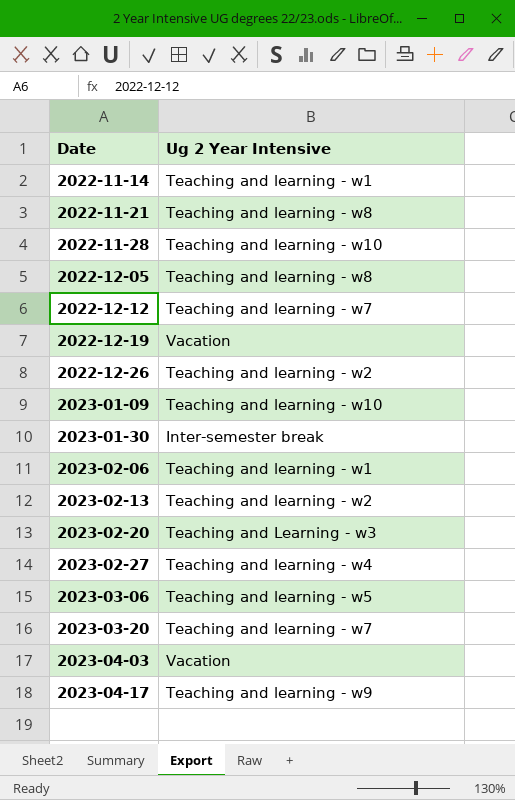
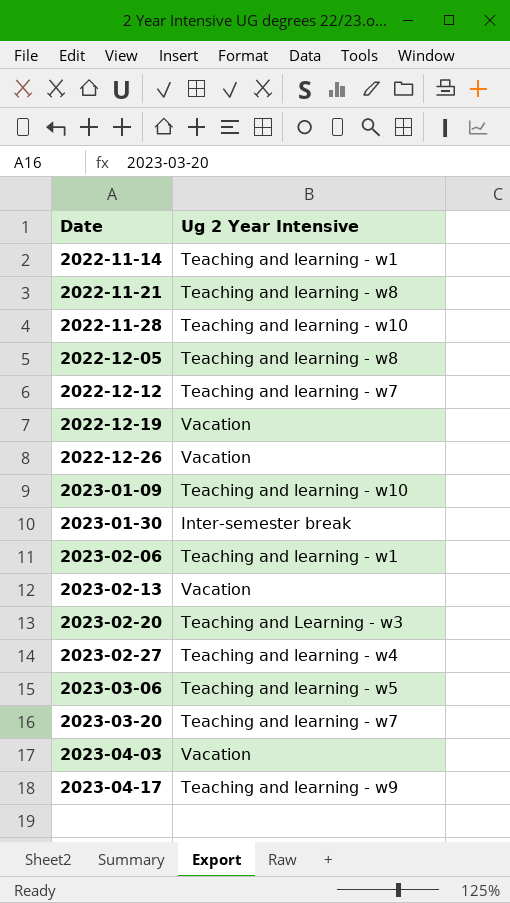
2022-12-26 | Ug 2 Year Intensive: Teaching and learning - w2 -> Vacation
2023-02-13 | Ug 2 Year Intensive: Teaching and learning - w2 -> Vacation

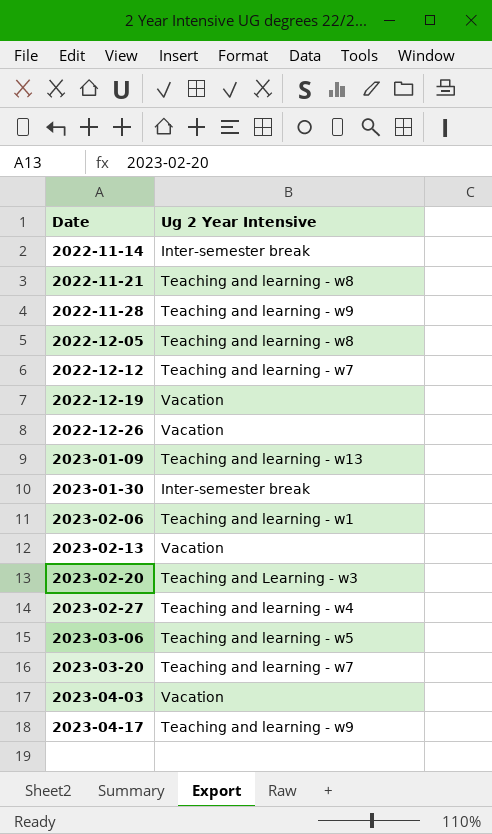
2022-11-14 | Ug 2 Year Intensive: Teaching and learning - w1 -> Inter-semester break
2022-11-28 | Ug 2 Year Intensive: Teaching and learning - w10 -> Teaching and learning - w9
2023-01-09 | Ug 2 Year Intensive: Teaching and learning - w10 -> Teaching and learning - w13

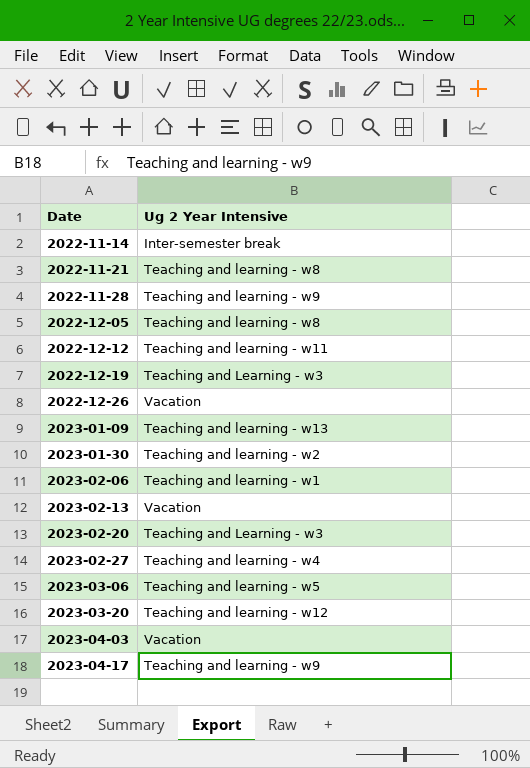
2022-12-12 | Ug 2 Year Intensive: Teaching and learning - w7 -> Teaching and learning - w11
2022-12-19 | Ug 2 Year Intensive: Vacation -> Teaching and Learning - w3
2023-01-30 | Ug 2 Year Intensive: Inter-semester break -> Teaching and learning - w2
2023-03-20 | Ug 2 Year Intensive: Teaching and learning - w7 -> Teaching and learning - w12

